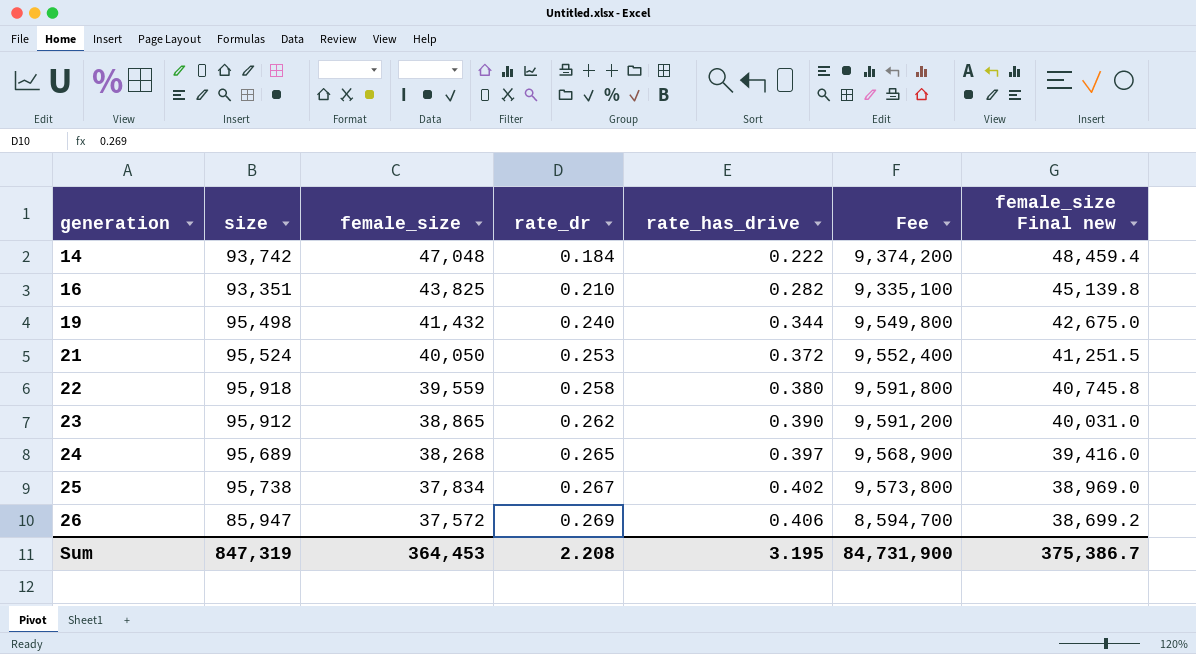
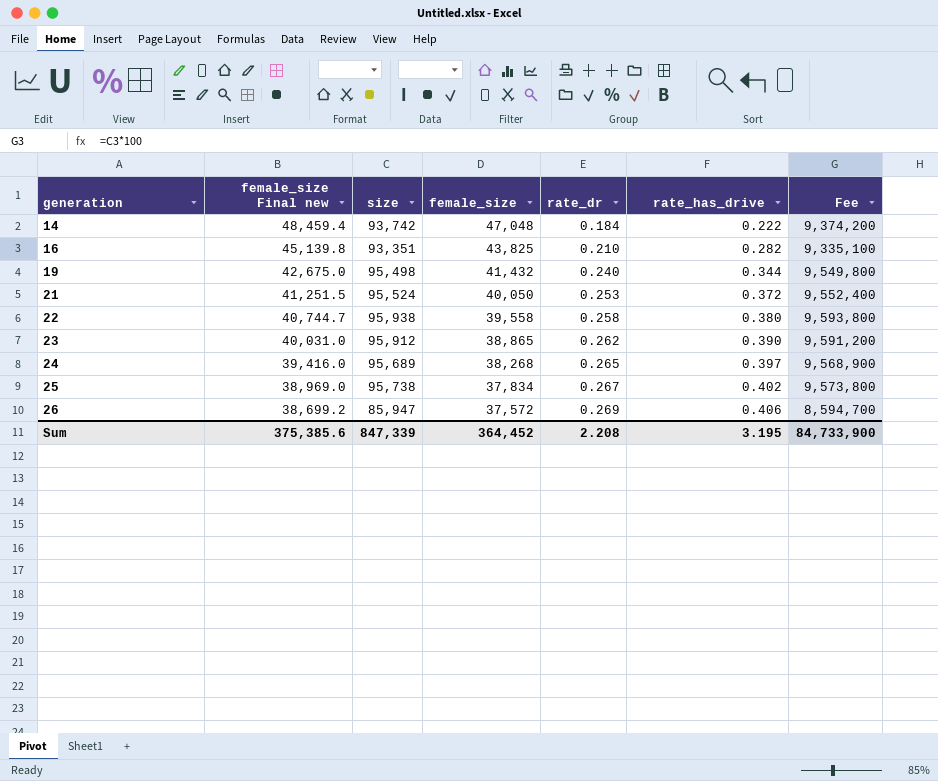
column female_size Final new | position: 7 -> 2
22 | female_size Final new: 40,745.8 -> 40,744.7
22 | size: 95,918 -> 95,938
22 | female_size: 39,559 -> 39,558
22 | Fee: 9,591,800 -> 9,593,800
Sum | female_size Final new: 375,386.7 -> 375,385.6
Sum | size: 847,319 -> 847,339
Sum | female_size: 364,453 -> 364,452
Sum | Fee: 84,731,900 -> 84,733,900

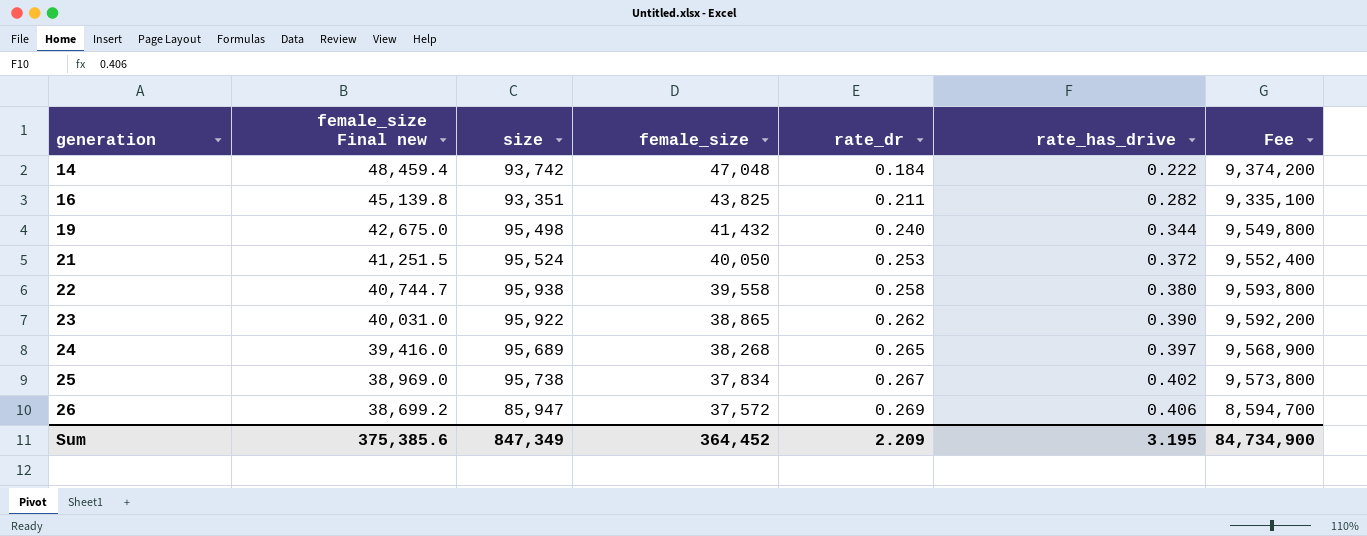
16 | rate_dr: 0.210 -> 0.211
23 | size: 95,912 -> 95,922
23 | Fee: 9,591,200 -> 9,592,200
Sum | size: 847,339 -> 847,349
Sum | rate_dr: 2.208 -> 2.209
Sum | Fee: 84,733,900 -> 84,734,900

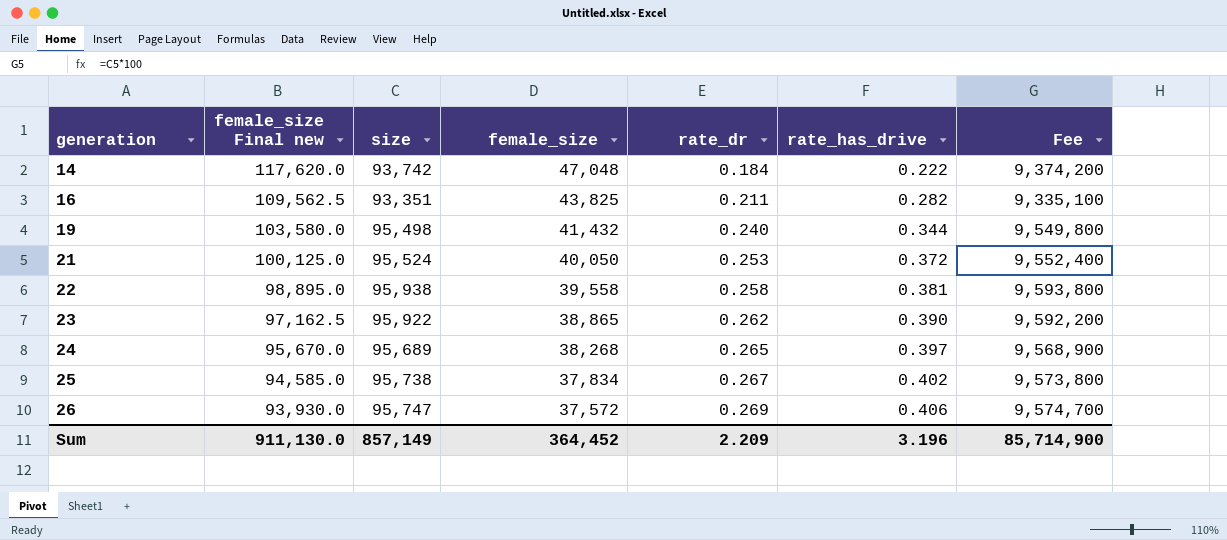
column female_size Final new | formula: [female_size] * 1.03 -> [female_size] * 2.5
22 | rate_has_drive: 0.380 -> 0.381
26 | size: 85,947 -> 95,747
26 | Fee: 8,594,700 -> 9,574,700
Sum | female_size Final new: 375,385.6 -> 911,130.0
Sum | size: 847,349 -> 857,149
Sum | rate_has_drive: 3.195 -> 3.196
Sum | Fee: 84,734,900 -> 85,714,900

